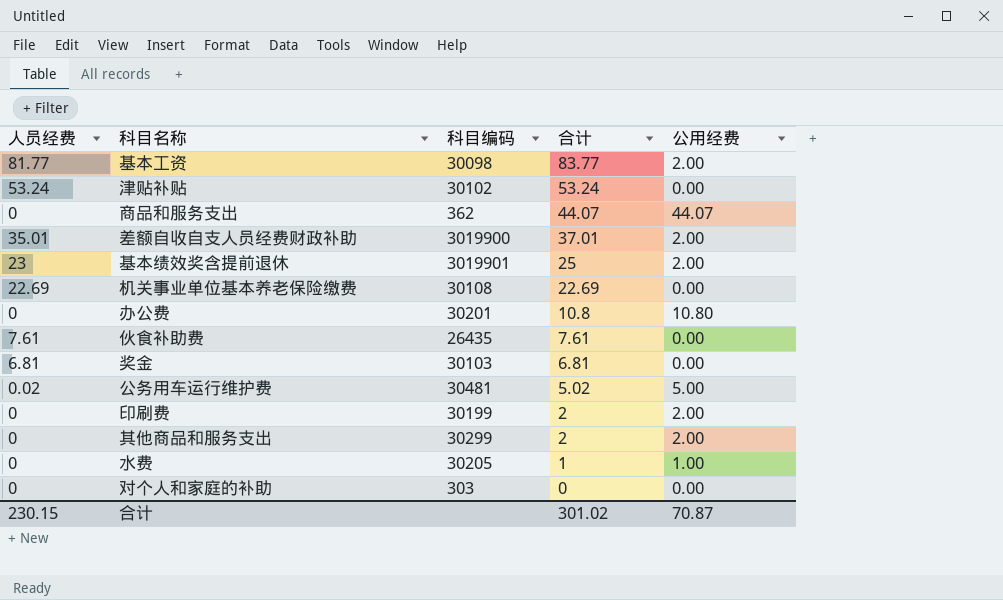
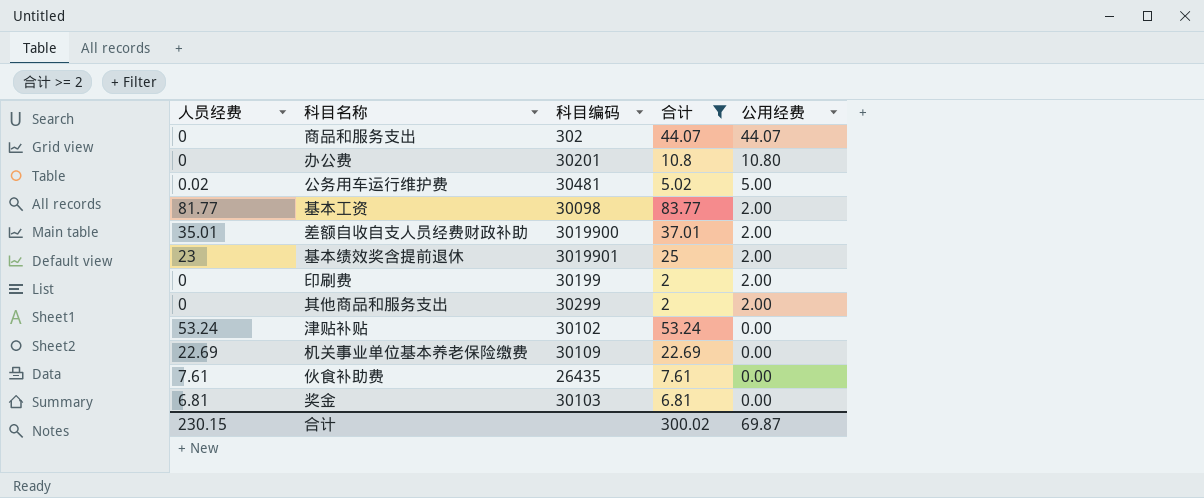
filter: none -> 合计 >= 2
row order: 合计 descending -> 公用经费 descending
商品和服务支出 | 科目编码: 362 -> 302
机关事业单位基本养老保险缴费 | 科目编码: 30108 -> 30109
合计 | 合计: 301.02 -> 300.02
合计 | 公用经费: 70.87 -> 69.87

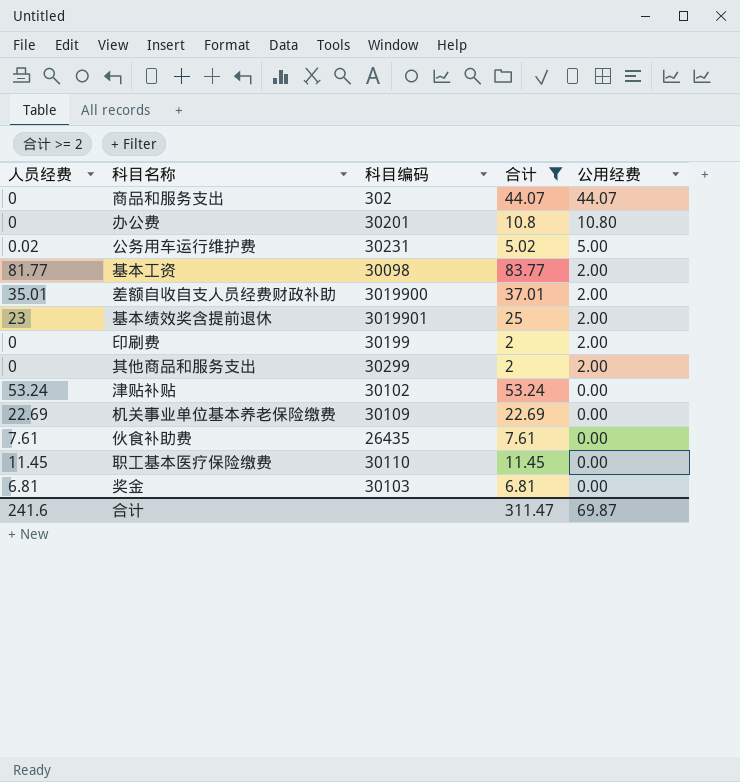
公务用车运行维护费 | 科目编码: 30481 -> 30231
row 职工基本医疗保险缴费: none -> 11.45 | 30110 | 11.45 | 0.00
合计 | 人员经费: 230.15 -> 241.6
合计 | 合计: 300.02 -> 311.47

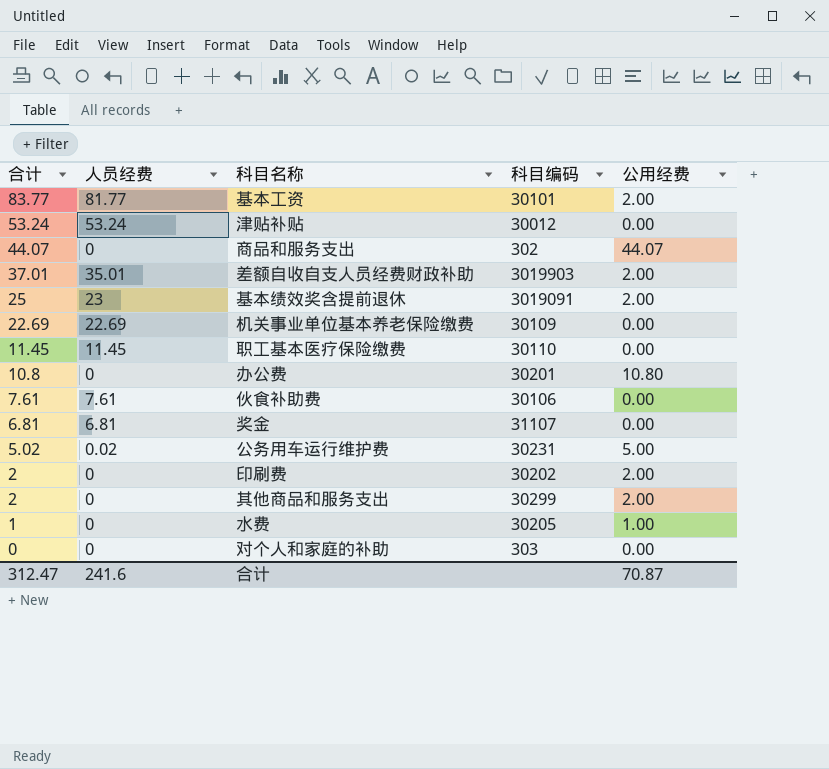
filter: 合计 >= 2 -> none
row order: 公用经费 descending -> 合计 descending
column 合计 | position: 4 -> 1
基本工资 | 科目编码: 30098 -> 30101
津贴补贴 | 科目编码: 30102 -> 30012
差额自收自支人员经费财政补助 | 科目编码: 3019900 -> 3019903
基本绩效奖含提前退休 | 科目编码: 3019901 -> 3019091
伙食补助费 | 科目编码: 26435 -> 30106
奖金 | 科目编码: 30103 -> 31107
印刷费 | 科目编码: 30199 -> 30202
合计 | 合计: 311.47 -> 312.47
合计 | 公用经费: 69.87 -> 70.87

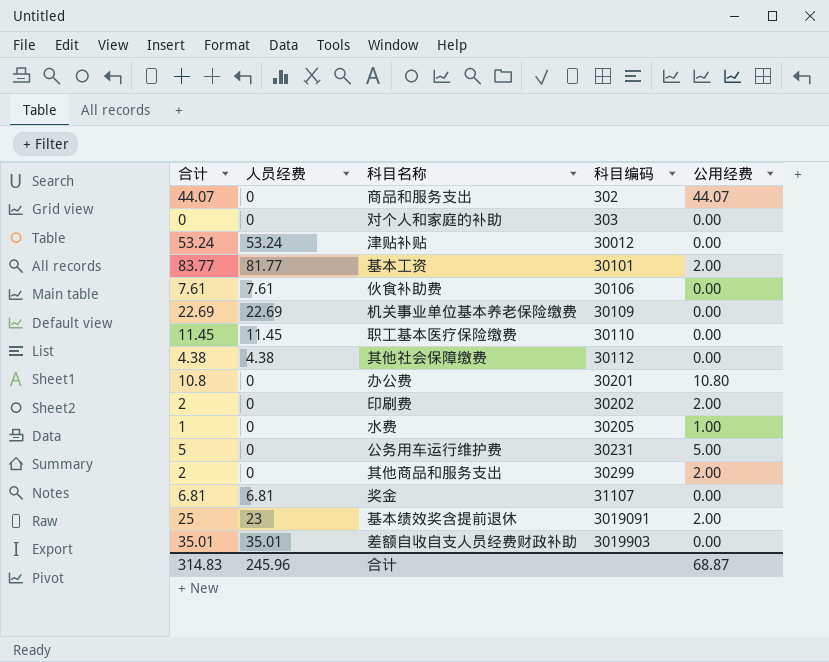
row order: 合计 descending -> 科目编码 ascending
row 其他社会保障缴费: none -> 4.38 | 4.38 | 30112 | 0.00
公务用车运行维护费 | 合计: 5.02 -> 5
公务用车运行维护费 | 人员经费: 0.02 -> 0
差额自收自支人员经费财政补助 | 合计: 37.01 -> 35.01
差额自收自支人员经费财政补助 | 公用经费: 2.00 -> 0.00
合计 | 合计: 312.47 -> 314.83
合计 | 人员经费: 241.6 -> 245.96
合计 | 公用经费: 70.87 -> 68.87

